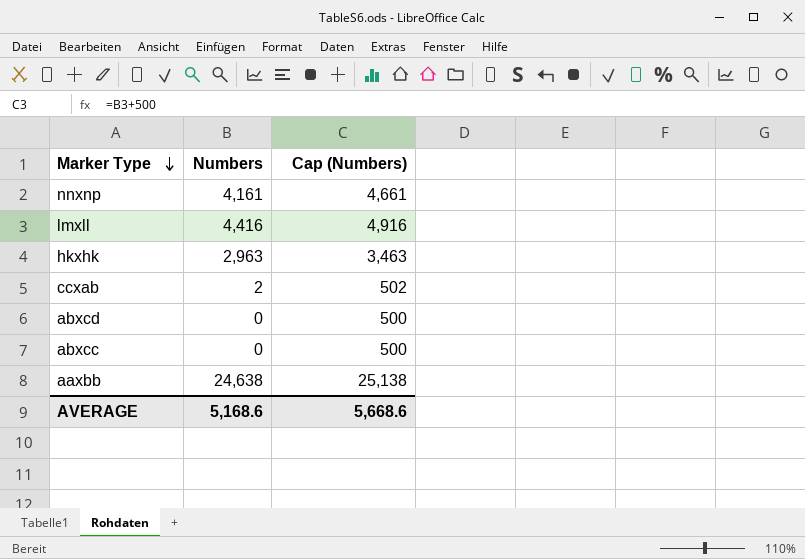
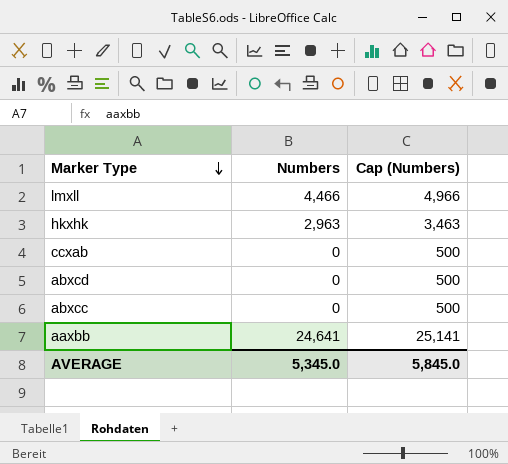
row nnxnp: 4,161 | 4,661 -> none
lmxll | Numbers: 4,416 -> 4,466
lmxll | Cap (Numbers): 4,916 -> 4,966
ccxab | Numbers: 2 -> 0
ccxab | Cap (Numbers): 502 -> 500
aaxbb | Numbers: 24,638 -> 24,641
aaxbb | Cap (Numbers): 25,138 -> 25,141
AVERAGE | Numbers: 5,168.6 -> 5,345.0
AVERAGE | Cap (Numbers): 5,668.6 -> 5,845.0

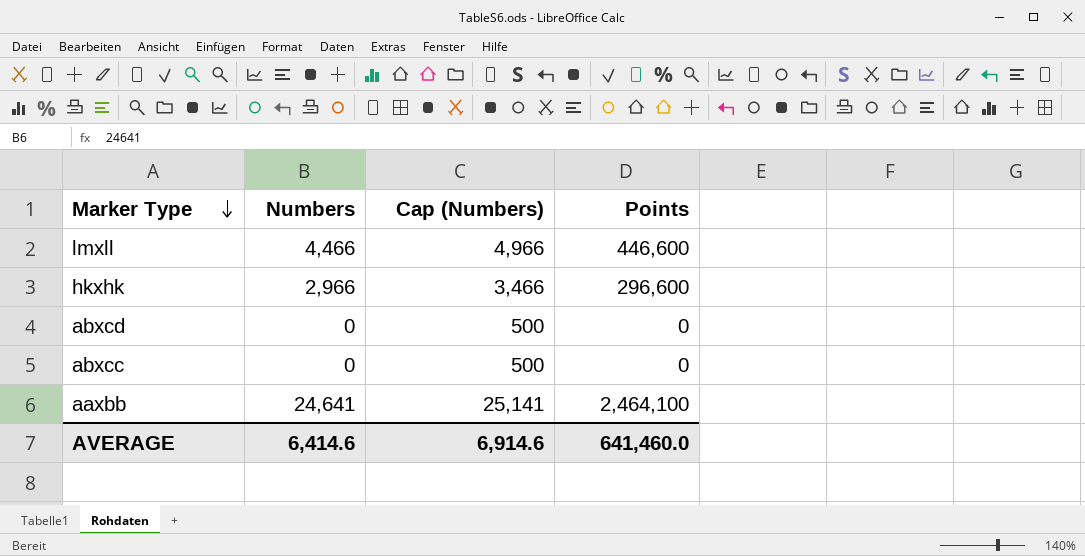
column Points | formula: none -> [Numbers] * 100
row ccxab: 0 | 500 -> none
hkxhk | Numbers: 2,963 -> 2,966
hkxhk | Cap (Numbers): 3,463 -> 3,466
AVERAGE | Numbers: 5,345.0 -> 6,414.6
AVERAGE | Cap (Numbers): 5,845.0 -> 6,914.6

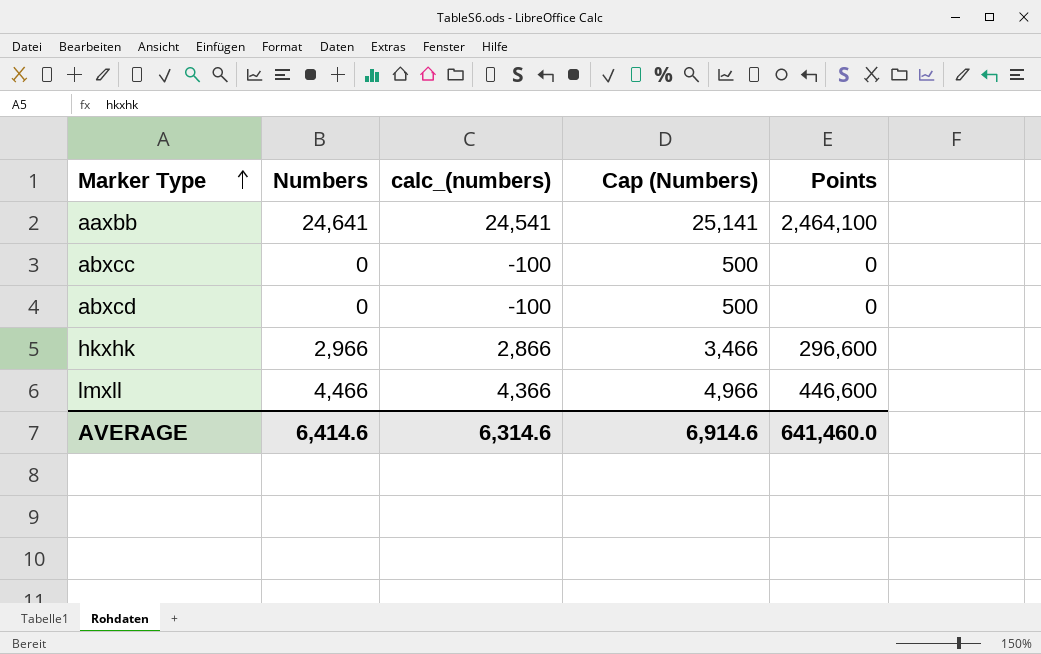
row order: Marker Type descending -> Marker Type ascending
column calc_(numbers) | formula: none -> [Numbers] - 100

